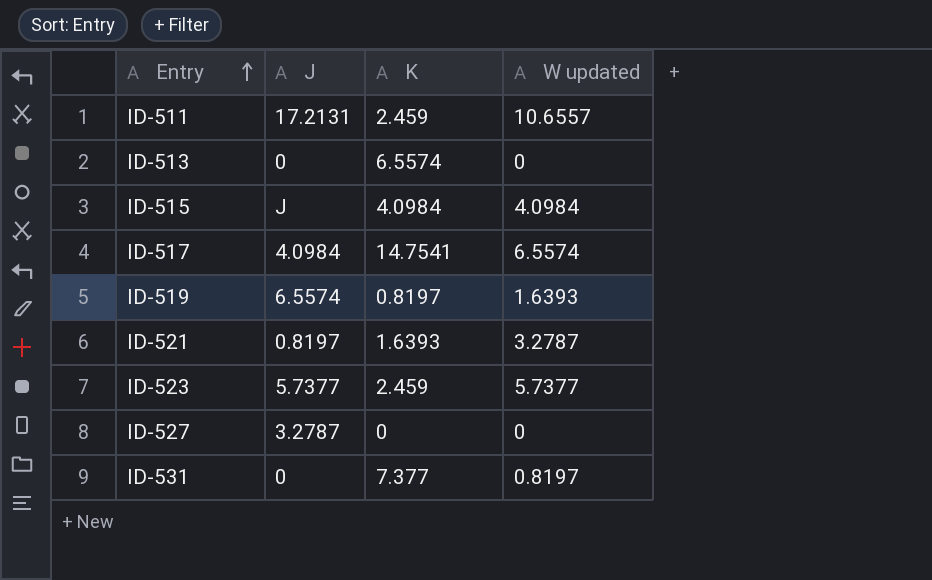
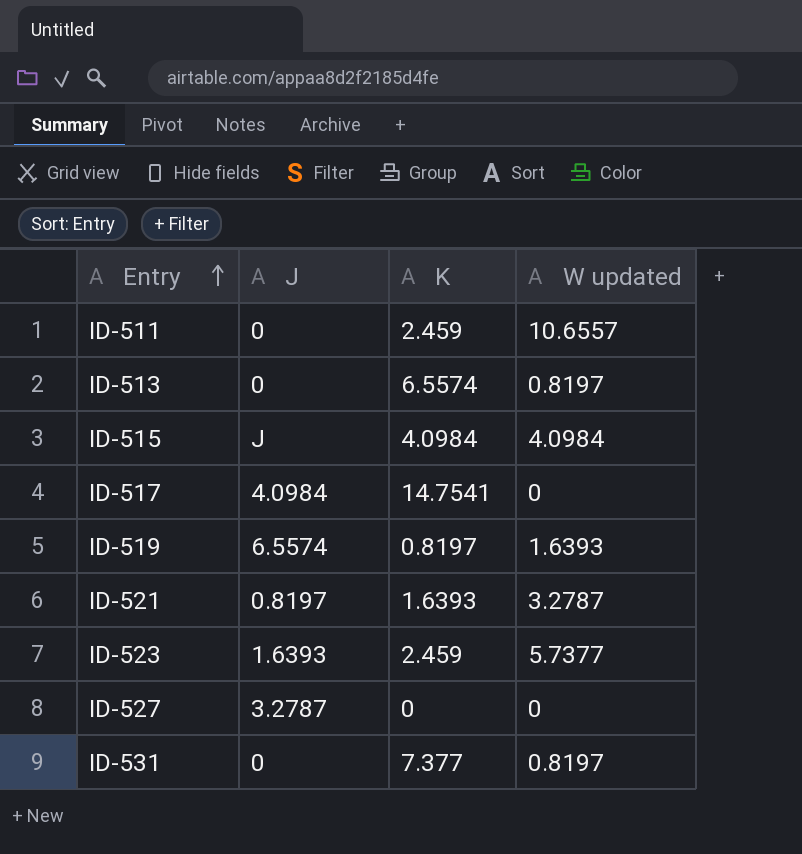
ID-511 | J: 17.2131 -> 0
ID-513 | W updated: 0 -> 0.8197
ID-517 | W updated: 6.5574 -> 0
ID-523 | J: 5.7377 -> 1.6393

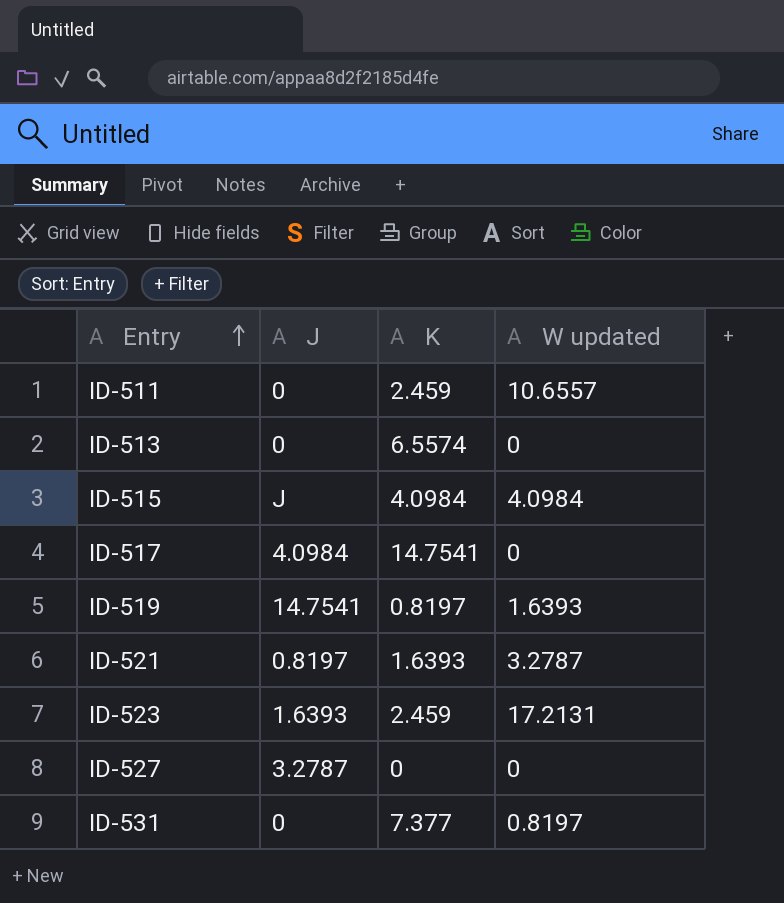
ID-513 | W updated: 0.8197 -> 0
ID-519 | J: 6.5574 -> 14.7541
ID-523 | W updated: 5.7377 -> 17.2131

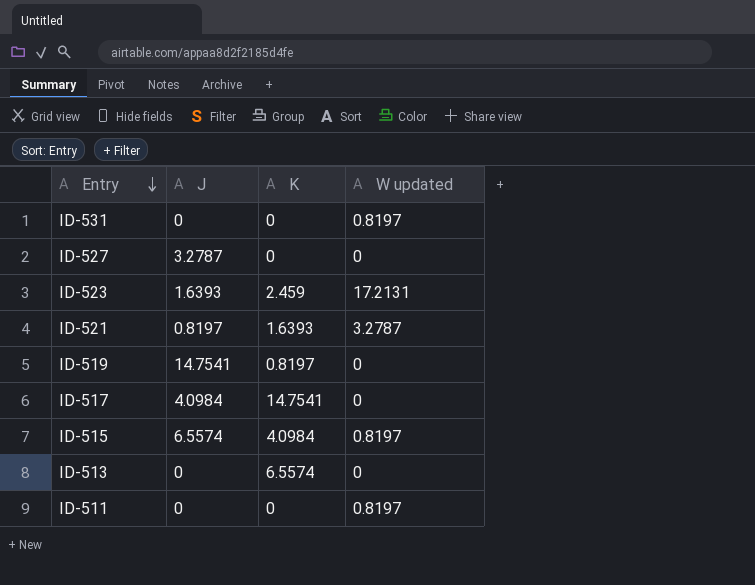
row order: Entry ascending -> Entry descending
ID-531 | K: 7.377 -> 0
ID-519 | W updated: 1.6393 -> 0
ID-515 | J: J -> 6.5574
ID-515 | W updated: 4.0984 -> 0.8197
ID-511 | K: 2.459 -> 0
ID-511 | W updated: 10.6557 -> 0.8197

